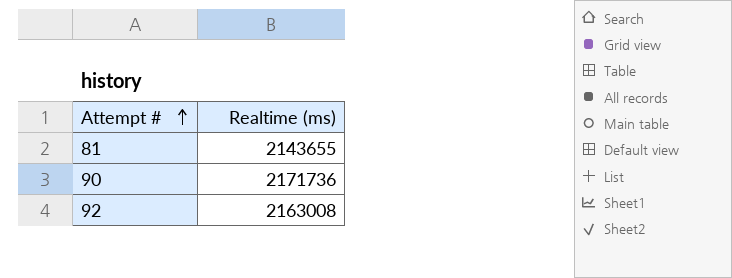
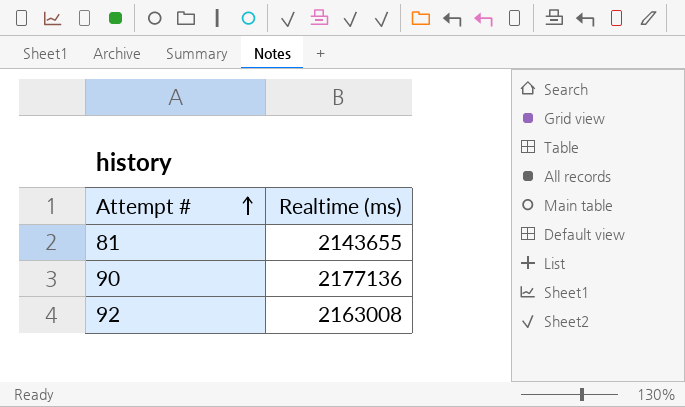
90 | Realtime (ms): 2171736 -> 2177136

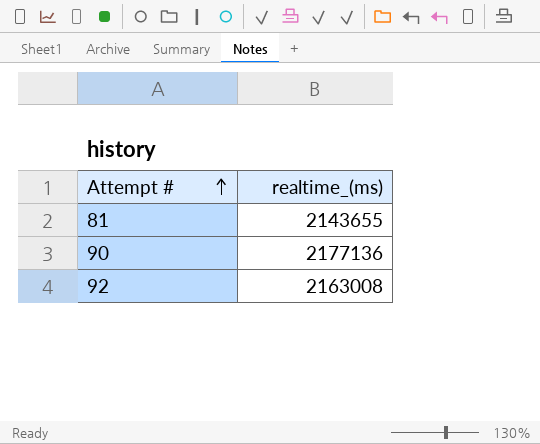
column name: Realtime (ms) -> realtime_(ms)

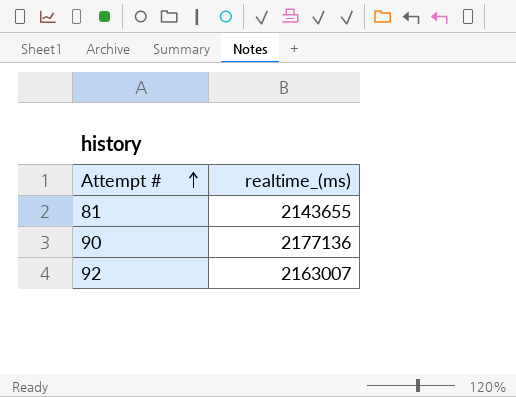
92 | realtime_(ms): 2163008 -> 2163007

